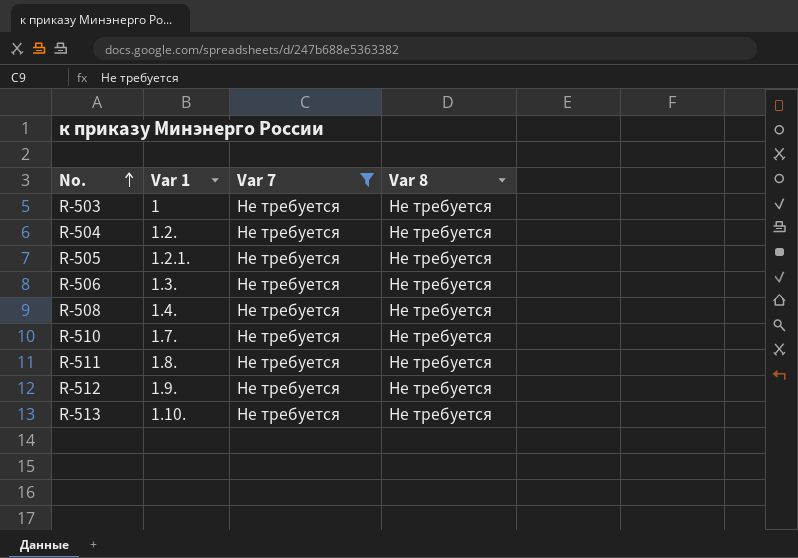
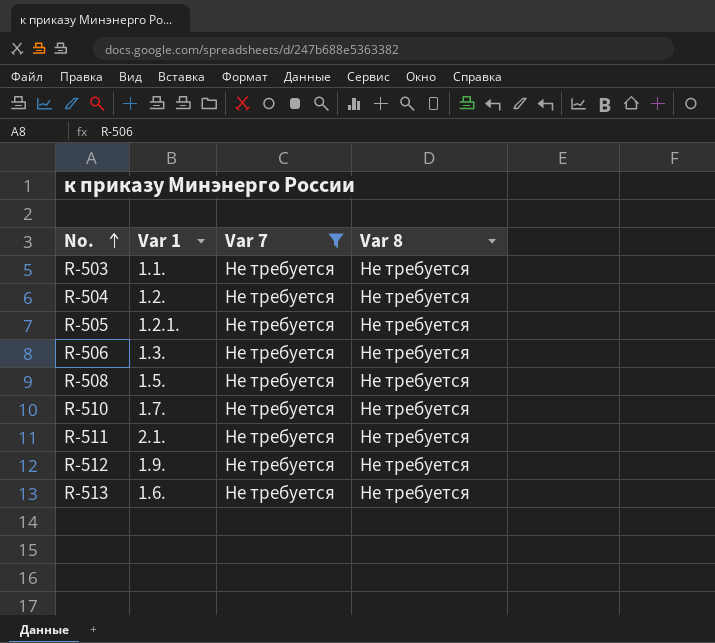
R-503 | Var 1: 1 -> 1.1.
R-508 | Var 1: 1.4. -> 1.5.
R-511 | Var 1: 1.8. -> 2.1.
R-513 | Var 1: 1.10. -> 1.6.

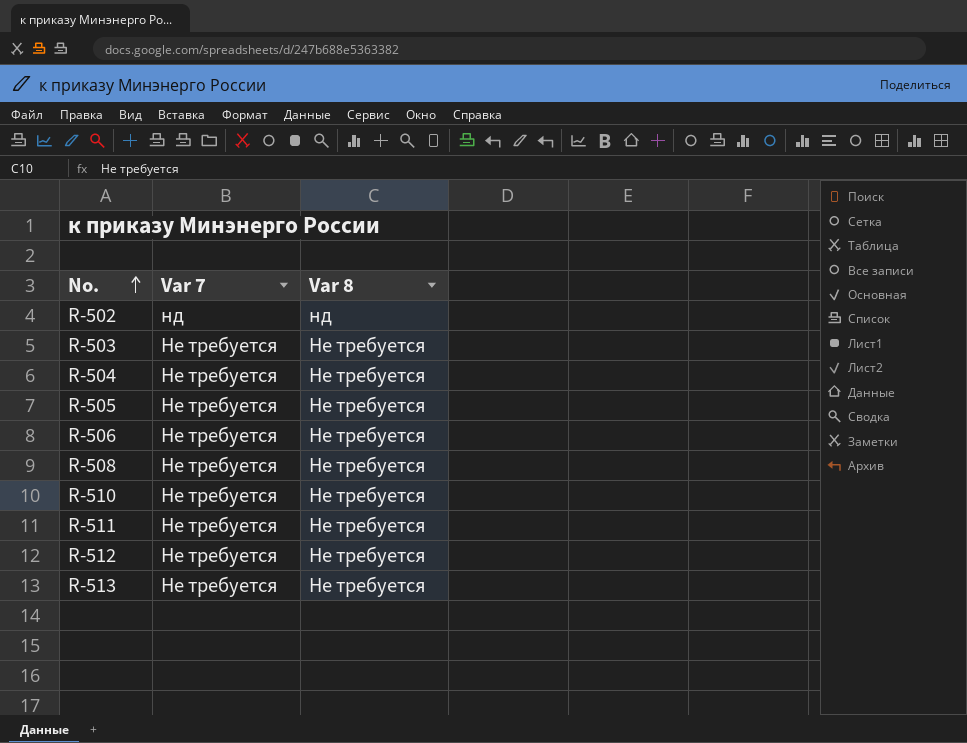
filter: Var 7 = Не требуется -> none
column Var 1 | position: 2 -> none

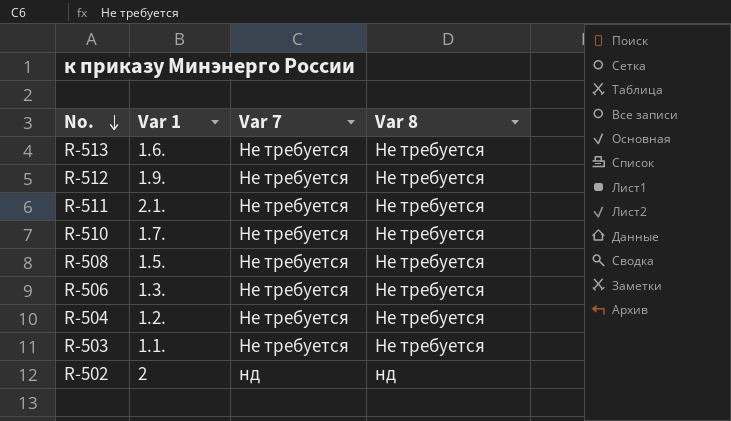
row order: No. ascending -> No. descending
column Var 1 | position: none -> 2
row R-505: Не требуется | Не требуется -> none

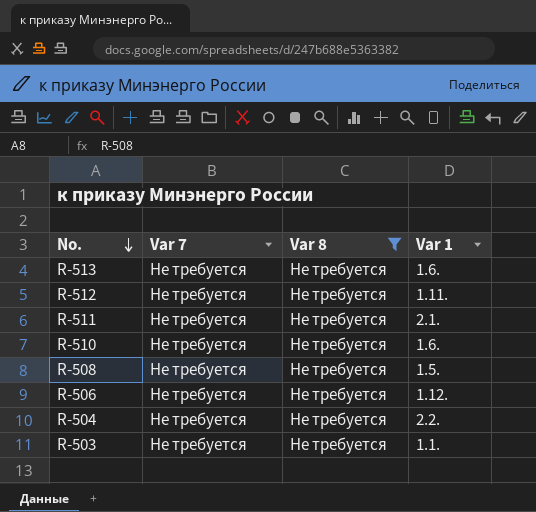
filter: none -> Var 8 = Не требуется
column Var 1 | position: 2 -> 4
R-512 | Var 1: 1.9. -> 1.11.
R-510 | Var 1: 1.7. -> 1.6.
R-506 | Var 1: 1.3. -> 1.12.
R-504 | Var 1: 1.2. -> 2.2.

